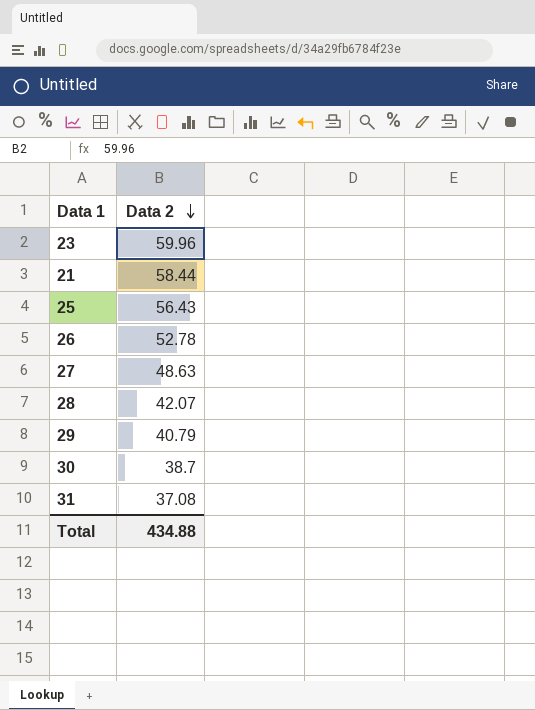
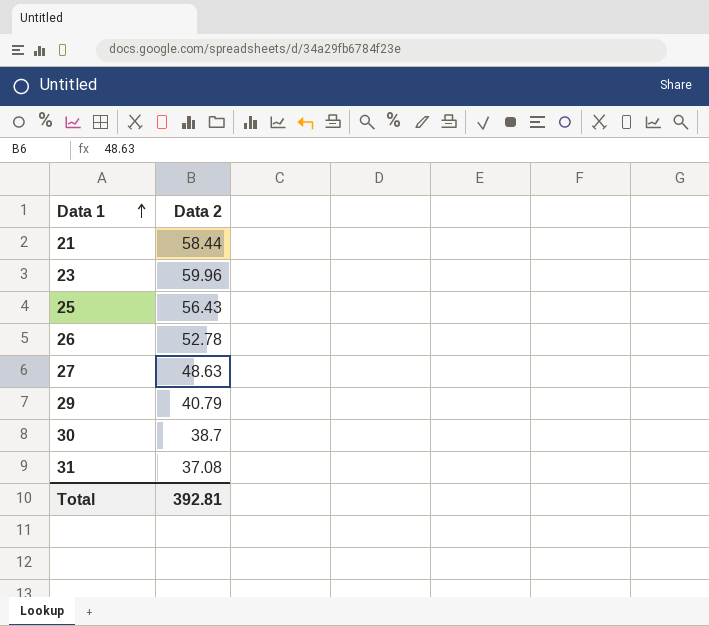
row order: Data 2 descending -> Data 1 ascending
row 28: 42.07 -> none
Total | Data 2: 434.88 -> 392.81

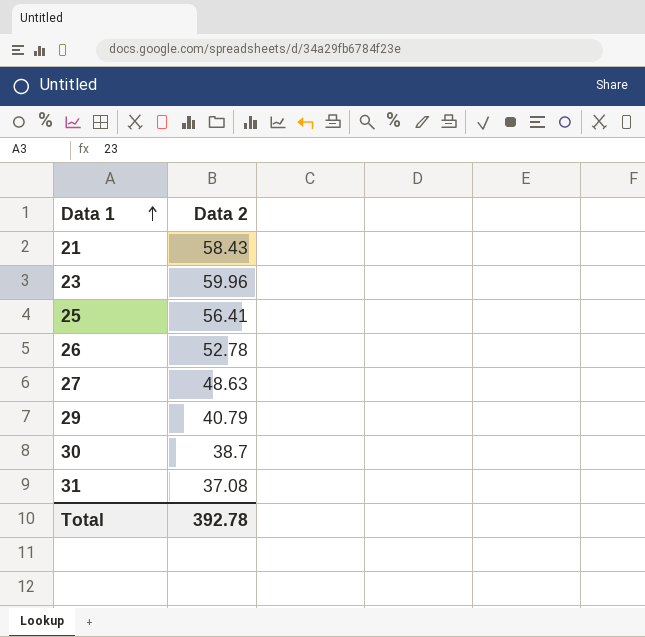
21 | Data 2: 58.44 -> 58.43
25 | Data 2: 56.43 -> 56.41
Total | Data 2: 392.81 -> 392.78

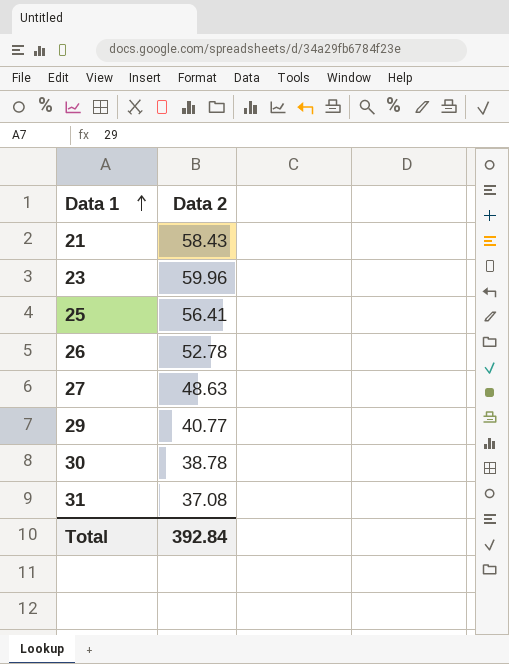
29 | Data 2: 40.79 -> 40.77
30 | Data 2: 38.7 -> 38.78
Total | Data 2: 392.78 -> 392.84

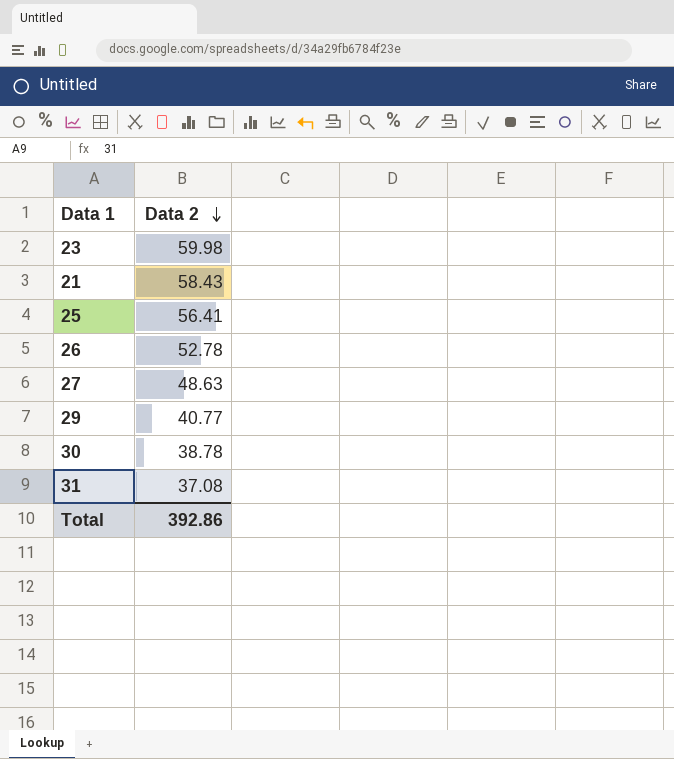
row order: Data 1 ascending -> Data 2 descending
23 | Data 2: 59.96 -> 59.98
Total | Data 2: 392.84 -> 392.86

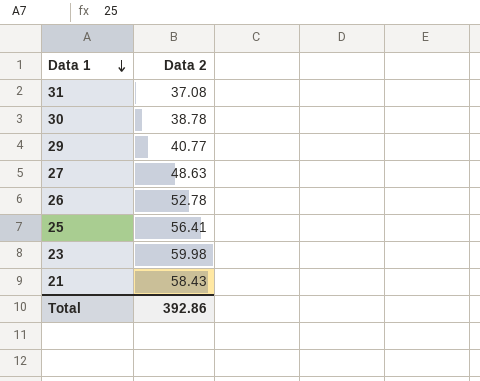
row order: Data 2 descending -> Data 1 descending

